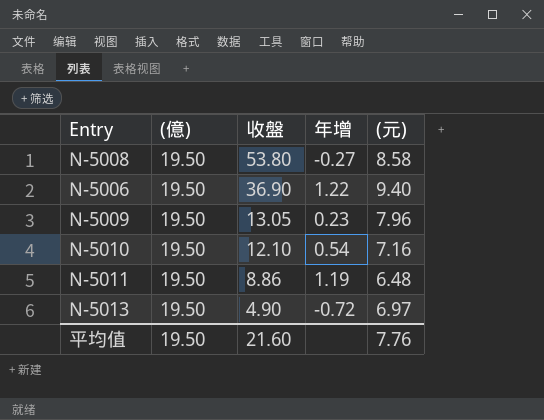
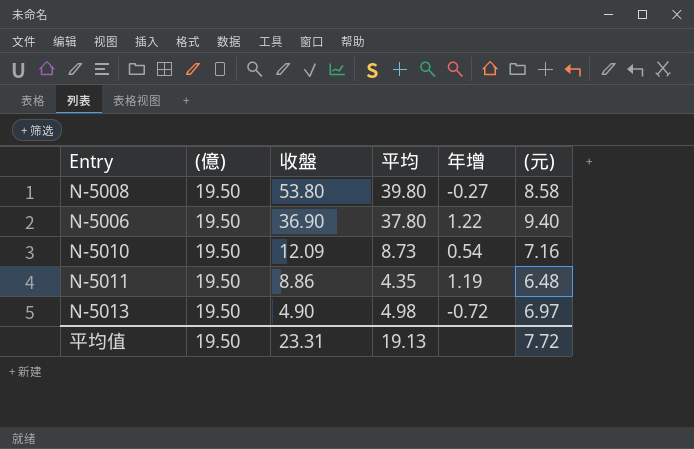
column 平均 | position: none -> 4
row N-5009: 19.50 | 13.05 | 0.23 | 7.96 -> none
N-5010 | 收盤: 12.10 -> 12.09
平均值 | 收盤: 21.60 -> 23.31
平均值 | (元): 7.76 -> 7.72

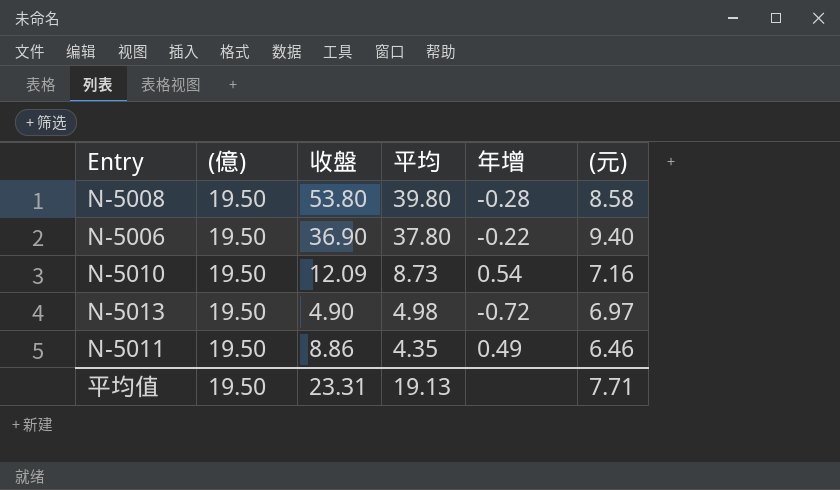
row order: 收盤 descending -> 平均 descending
N-5008 | 年增: -0.27 -> -0.28
N-5006 | 年增: 1.22 -> -0.22
N-5011 | 年增: 1.19 -> 0.49
N-5011 | (元): 6.48 -> 6.46
平均值 | (元): 7.72 -> 7.71

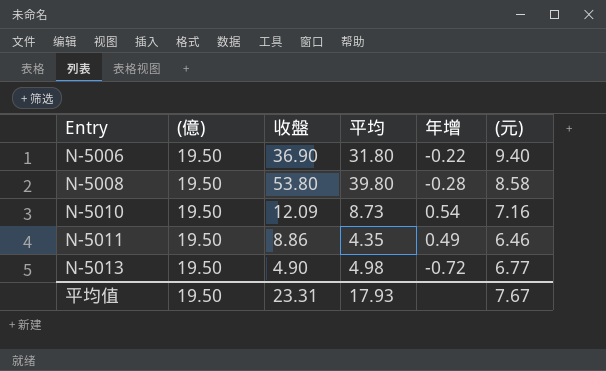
row order: 平均 descending -> Entry ascending
N-5006 | 平均: 37.80 -> 31.80
N-5013 | (元): 6.97 -> 6.77
平均值 | 平均: 19.13 -> 17.93
平均值 | (元): 7.71 -> 7.67

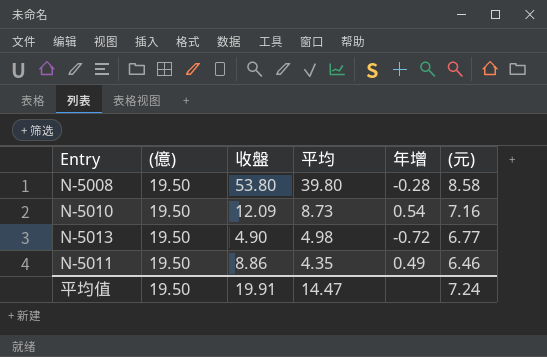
row order: Entry ascending -> 平均 descending
row N-5006: 19.50 | 36.90 | 31.80 | -0.22 | 9.40 -> none
平均值 | 收盤: 23.31 -> 19.91
平均值 | 平均: 17.93 -> 14.47
平均值 | (元): 7.67 -> 7.24

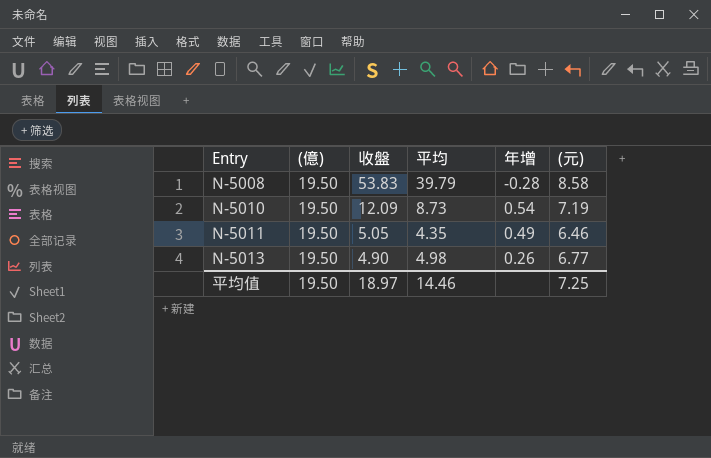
row order: 平均 descending -> Entry ascending
N-5008 | 收盤: 53.80 -> 53.83
N-5008 | 平均: 39.80 -> 39.79
N-5010 | (元): 7.16 -> 7.19
N-5011 | 收盤: 8.86 -> 5.05
N-5013 | 年增: -0.72 -> 0.26
平均值 | 收盤: 19.91 -> 18.97
平均值 | 平均: 14.47 -> 14.46
平均值 | (元): 7.24 -> 7.25

